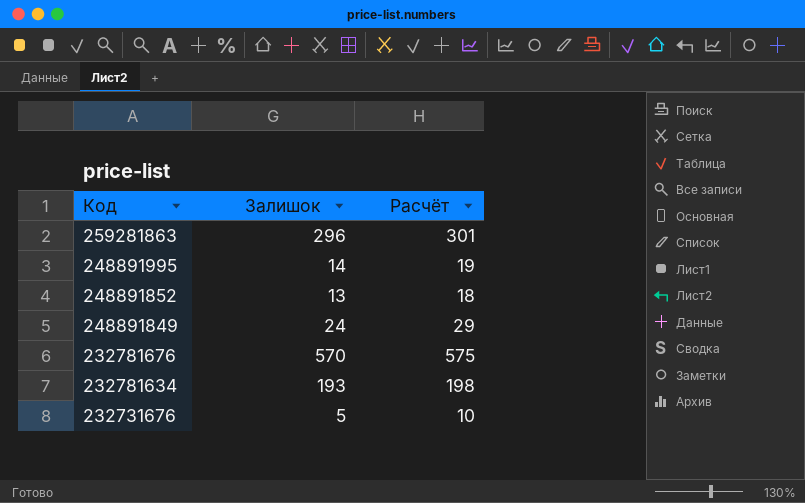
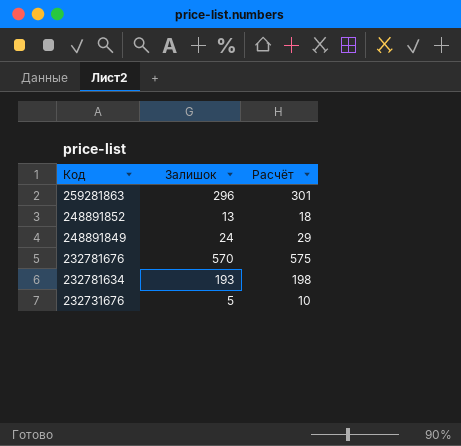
row 248891995: 14 | 19 -> none

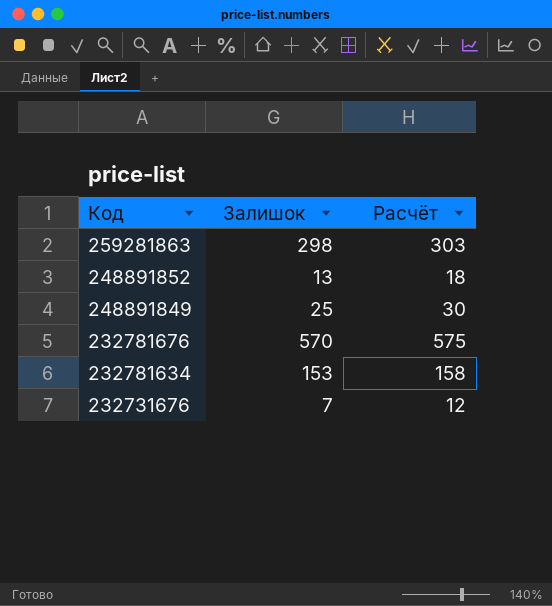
259281863 | Залишок: 296 -> 298
259281863 | Расчёт: 301 -> 303
248891849 | Залишок: 24 -> 25
248891849 | Расчёт: 29 -> 30
232781634 | Залишок: 193 -> 153
232781634 | Расчёт: 198 -> 158
232731676 | Залишок: 5 -> 7
232731676 | Расчёт: 10 -> 12

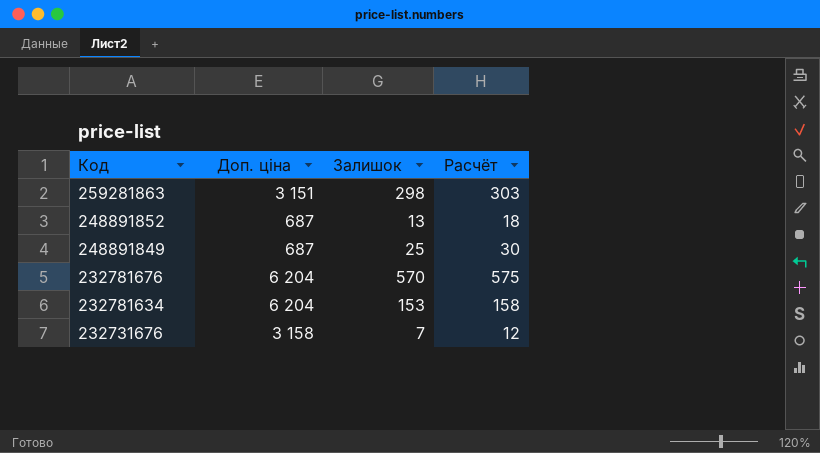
column Доп. ціна | position: none -> 2

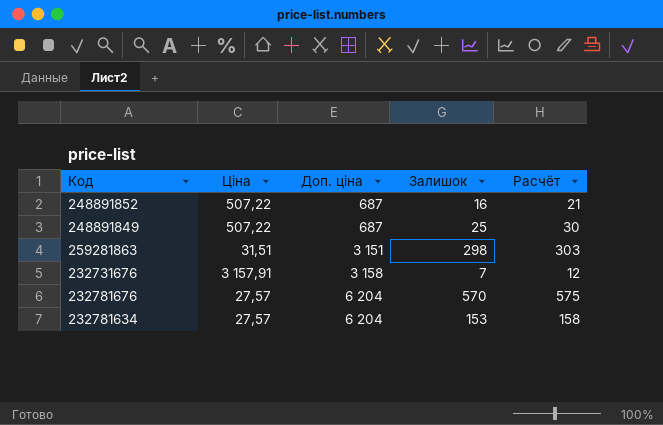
row order: Код descending -> Доп. ціна ascending
column Ціна | position: none -> 2
248891852 | Залишок: 13 -> 16
248891852 | Расчёт: 18 -> 21

